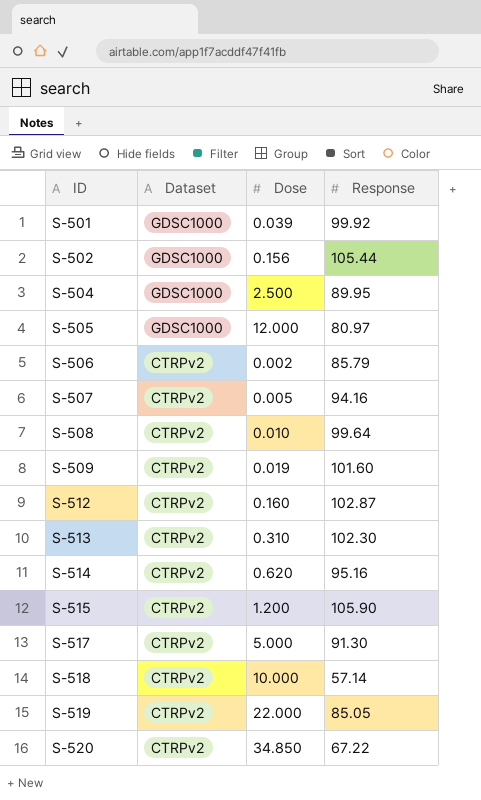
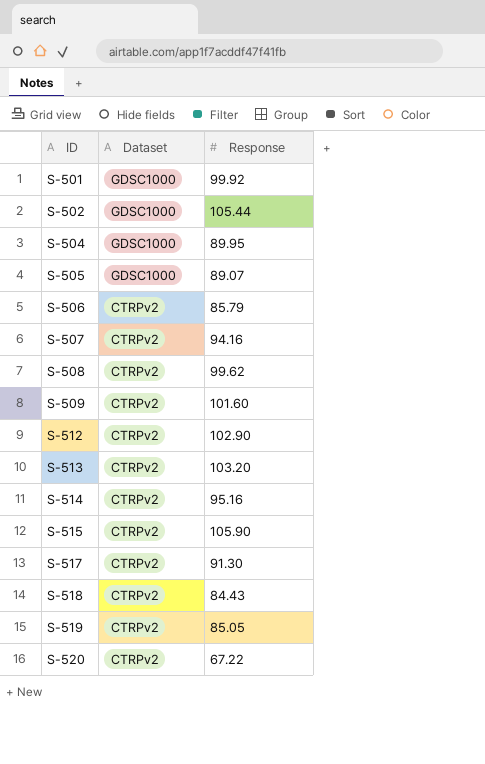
column Dose | position: 3 -> none
S-505 | Response: 80.97 -> 89.07
S-508 | Response: 99.64 -> 99.62
S-512 | Response: 102.87 -> 102.90
S-513 | Response: 102.30 -> 103.20
S-518 | Response: 57.14 -> 84.43

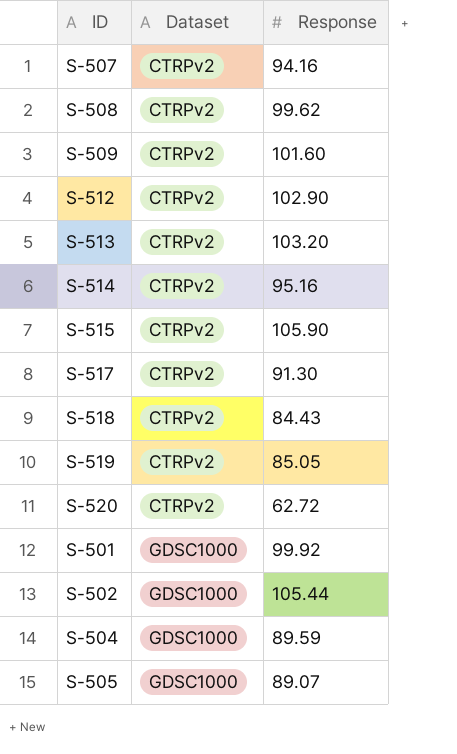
row order: ID ascending -> Dataset ascending
row S-506: CTRPv2 | 85.79 -> none
S-520 | Response: 67.22 -> 62.72
S-504 | Response: 89.95 -> 89.59

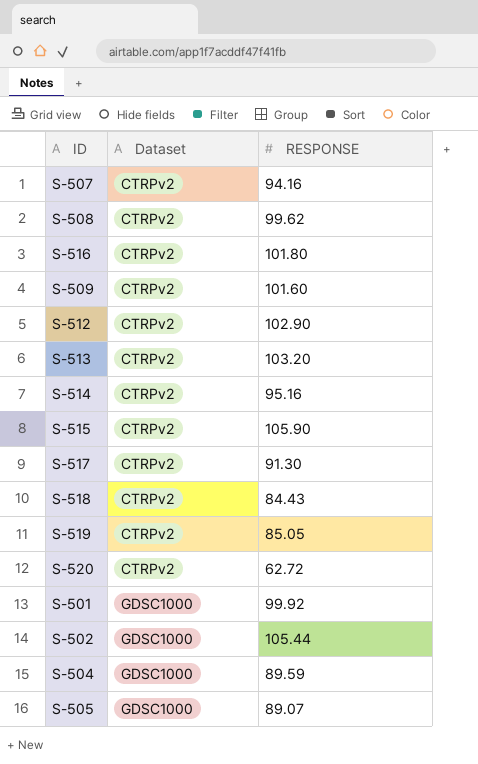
column name: Response -> RESPONSE
row S-516: none -> CTRPv2 | 101.80

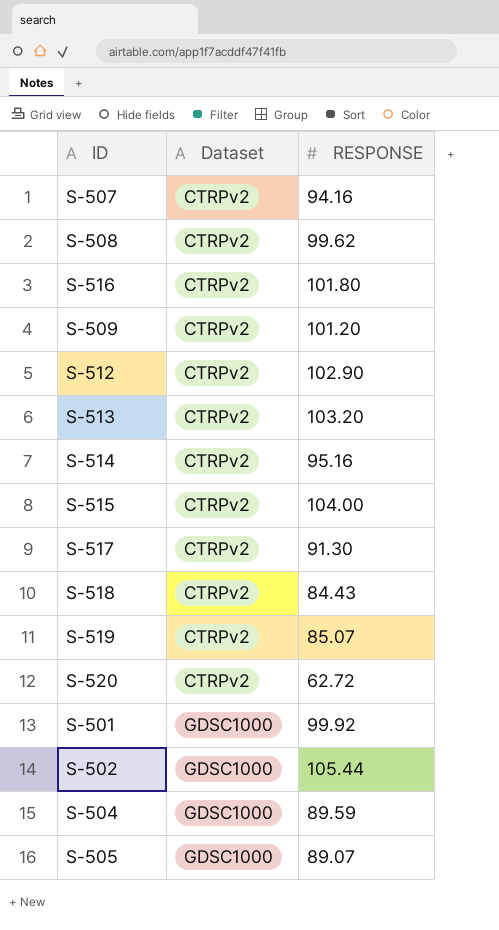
S-509 | RESPONSE: 101.60 -> 101.20
S-515 | RESPONSE: 105.90 -> 104.00
S-519 | RESPONSE: 85.05 -> 85.07

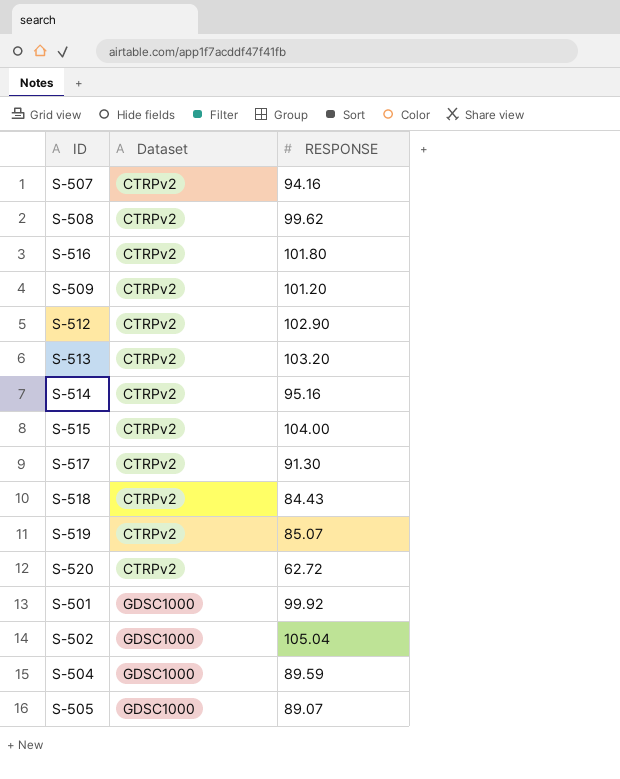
S-502 | RESPONSE: 105.44 -> 105.04

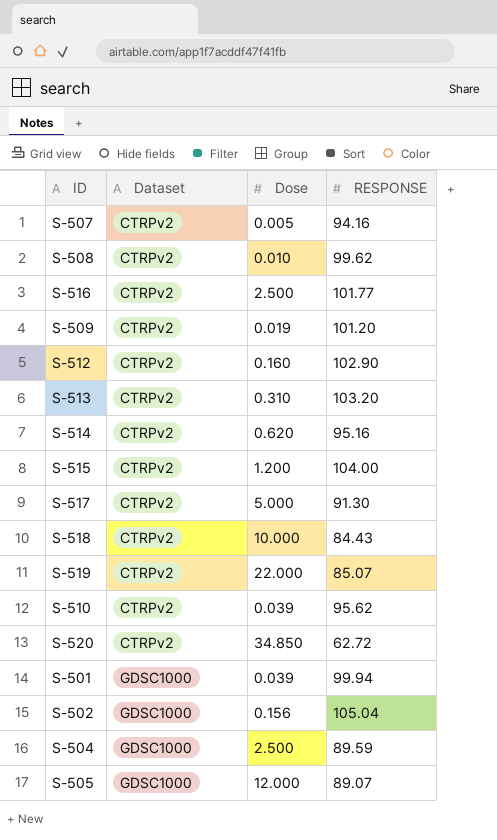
column Dose | position: none -> 3
S-516 | RESPONSE: 101.80 -> 101.77
row S-510: none -> CTRPv2 | 0.039 | 95.62
S-501 | RESPONSE: 99.92 -> 99.94

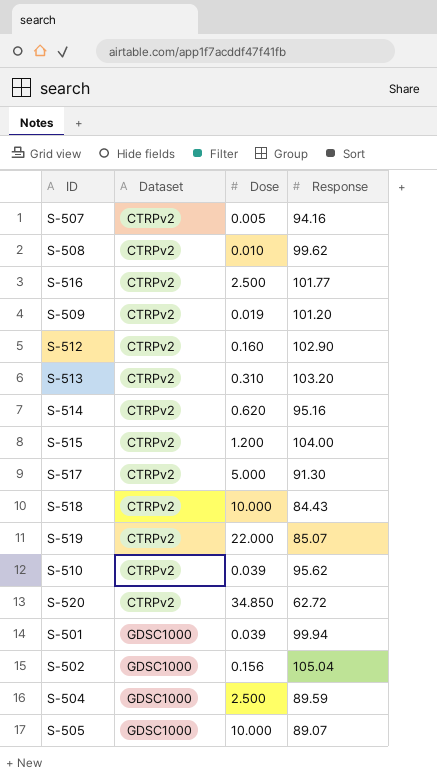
column name: RESPONSE -> Response
S-505 | Dose: 12.000 -> 10.000

